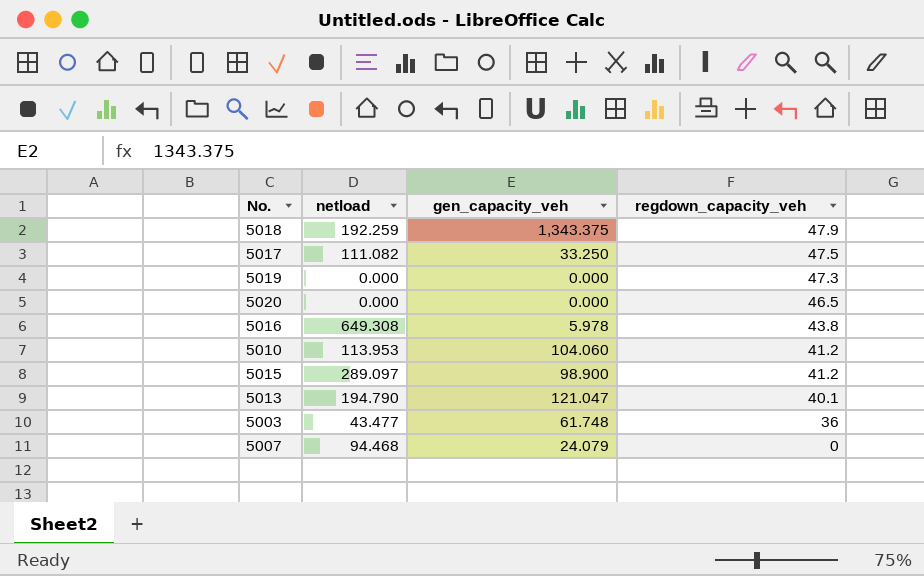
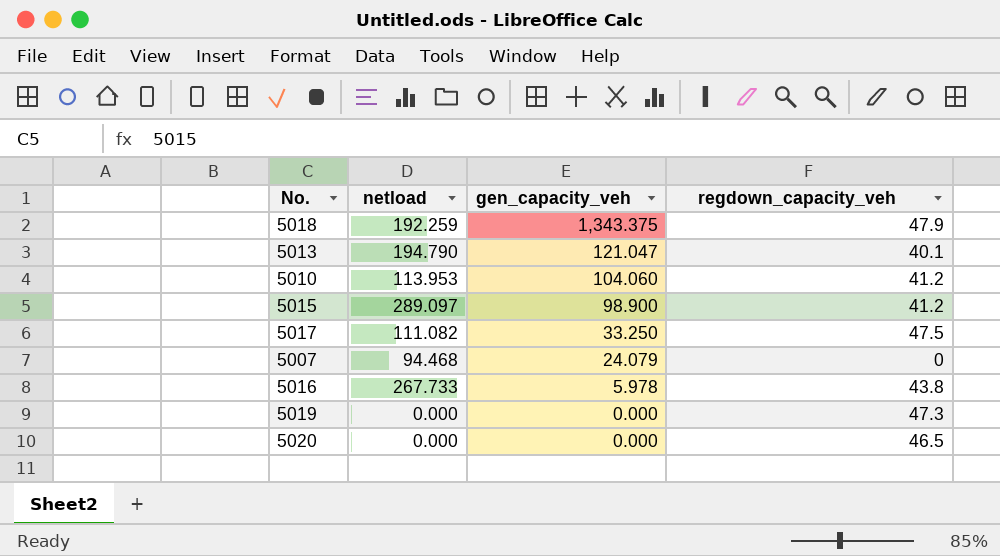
row order: regdown_capacity_veh descending -> gen_capacity_veh descending
row 5003: 43.477 | 61.748 | 36 -> none
5016 | netload: 649.308 -> 267.733

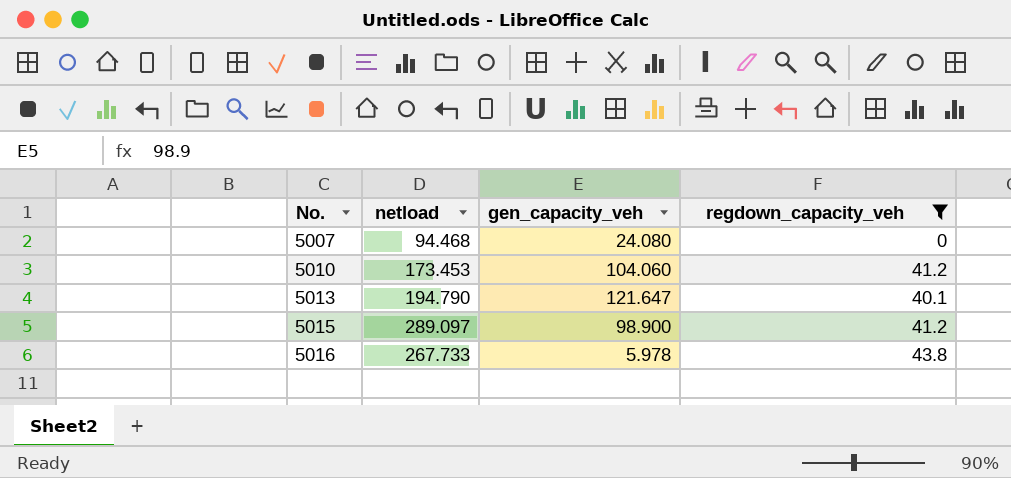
filter: none -> regdown_capacity_veh <= 43.8
row order: gen_capacity_veh descending -> No. ascending
5007 | gen_capacity_veh: 24.079 -> 24.080
5010 | netload: 113.953 -> 173.453
5013 | gen_capacity_veh: 121.047 -> 121.647

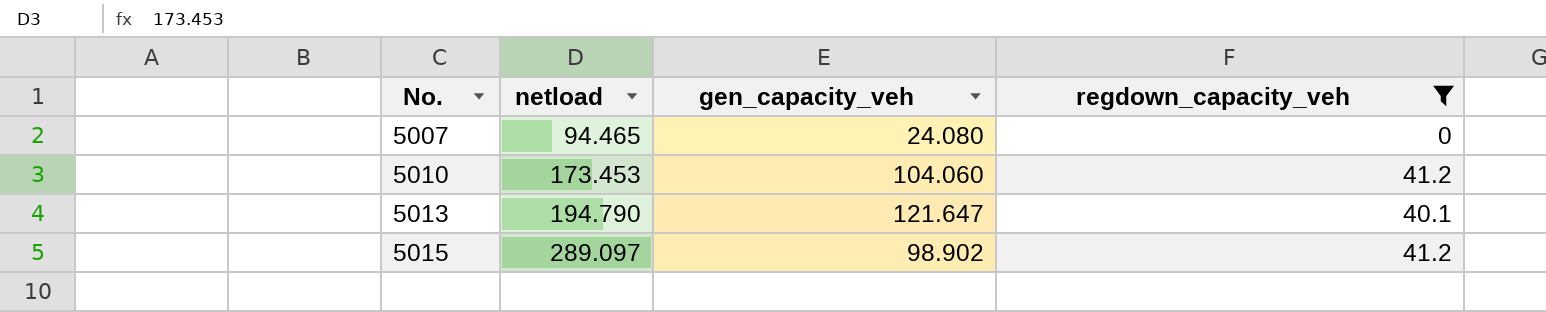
row 5016: 267.733 | 5.978 | 43.8 -> none
5007 | netload: 94.468 -> 94.465
5015 | gen_capacity_veh: 98.900 -> 98.902

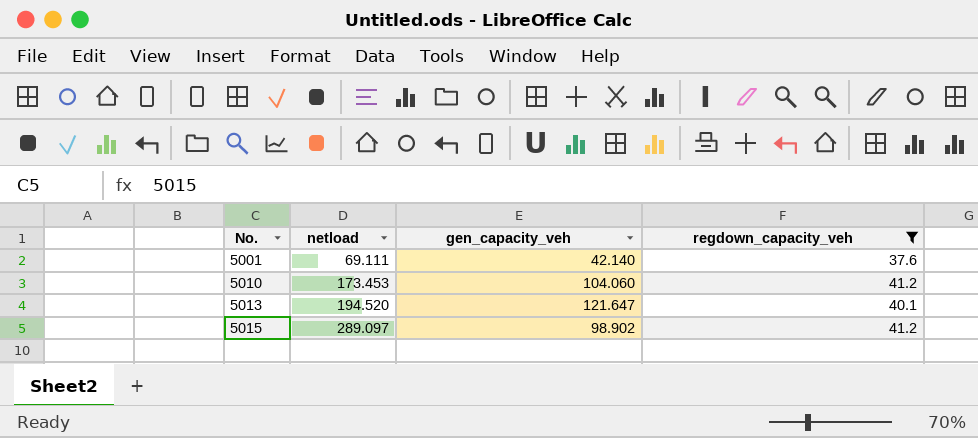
row 5007: 94.465 | 24.080 | 0 -> none
row 5001: none -> 69.111 | 42.140 | 37.6
5013 | netload: 194.790 -> 194.520

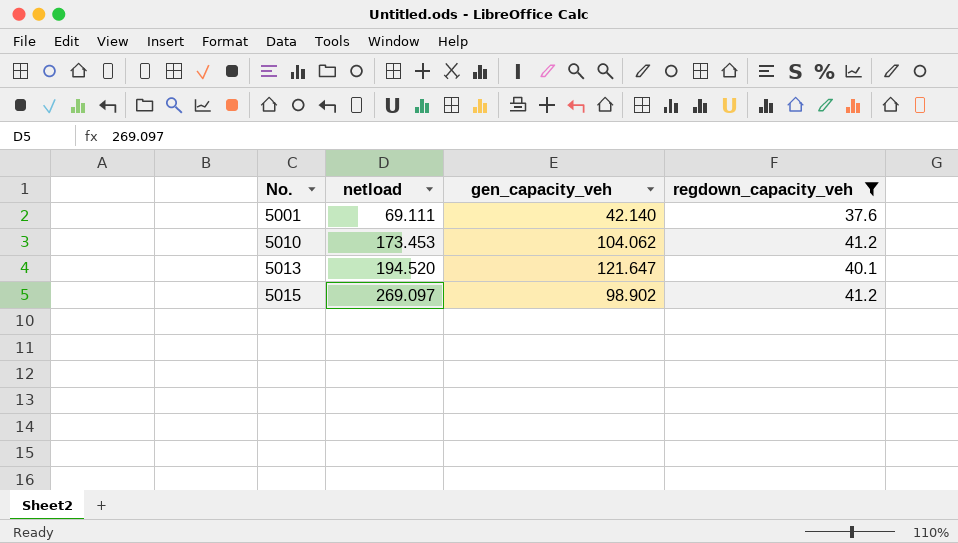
5010 | gen_capacity_veh: 104.060 -> 104.062
5015 | netload: 289.097 -> 269.097

